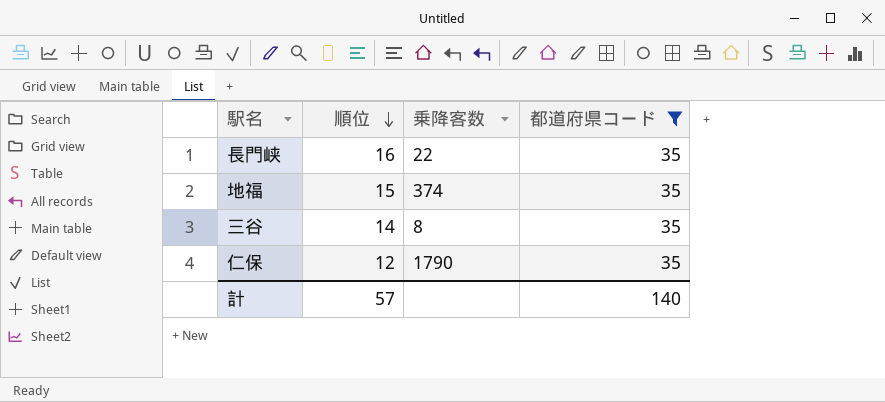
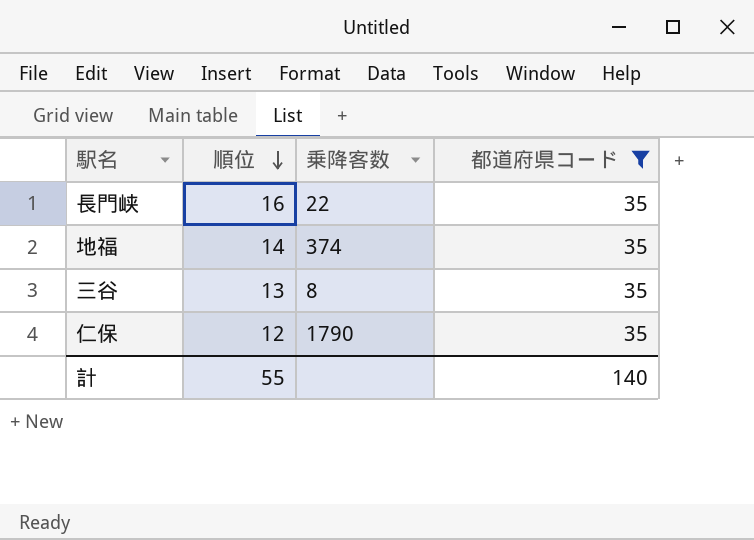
地福 | 順位: 15 -> 14
三谷 | 順位: 14 -> 13
計 | 順位: 57 -> 55

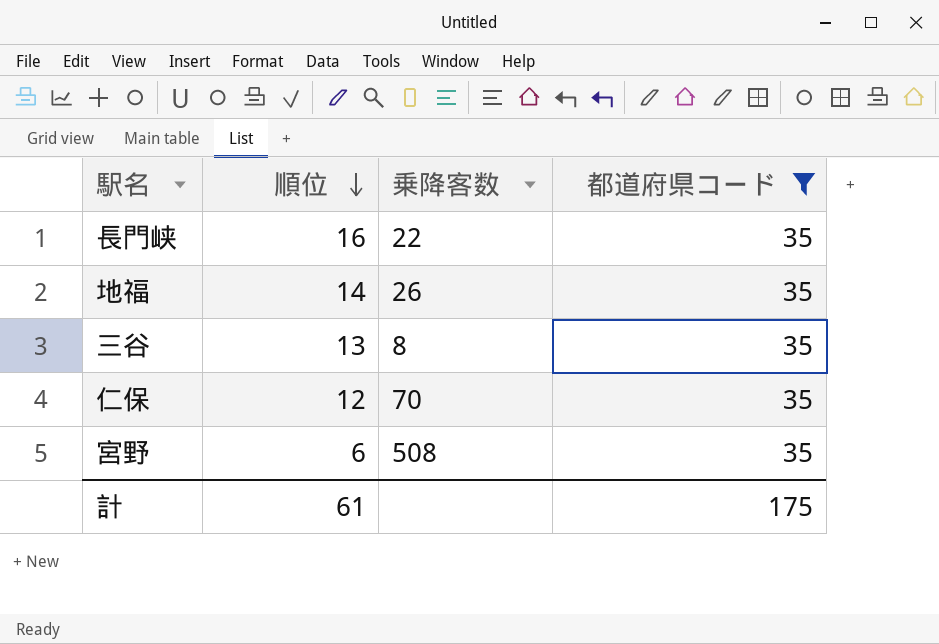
地福 | 乗降客数: 374 -> 26
仁保 | 乗降客数: 1790 -> 70
row 宮野: none -> 6 | 508 | 35
計 | 順位: 55 -> 61
計 | 都道府県コード: 140 -> 175

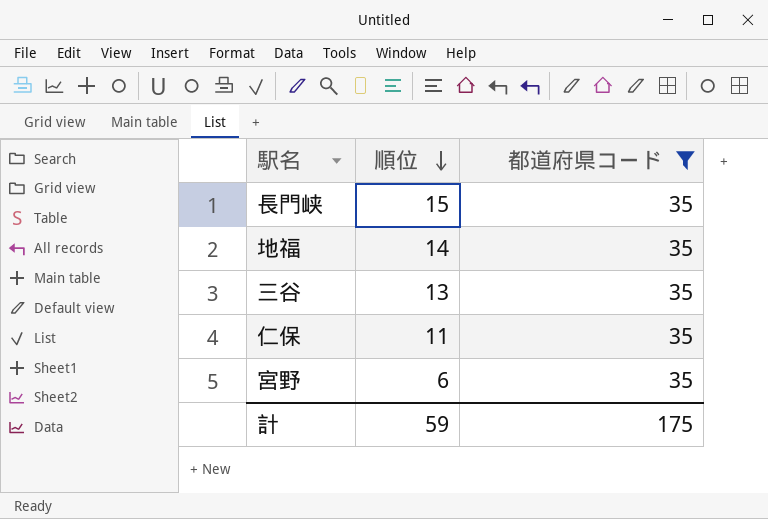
column 乗降客数 | position: 3 -> none
長門峡 | 順位: 16 -> 15
仁保 | 順位: 12 -> 11
計 | 順位: 61 -> 59

